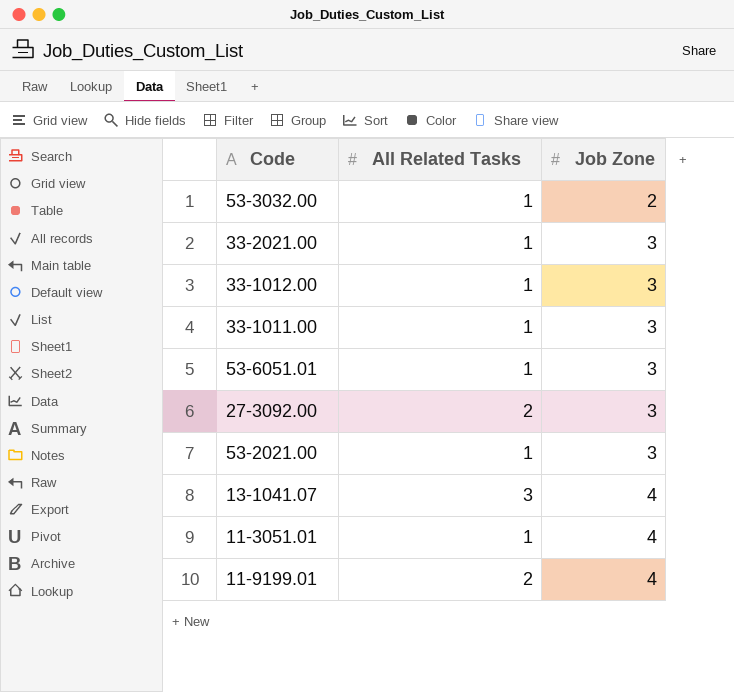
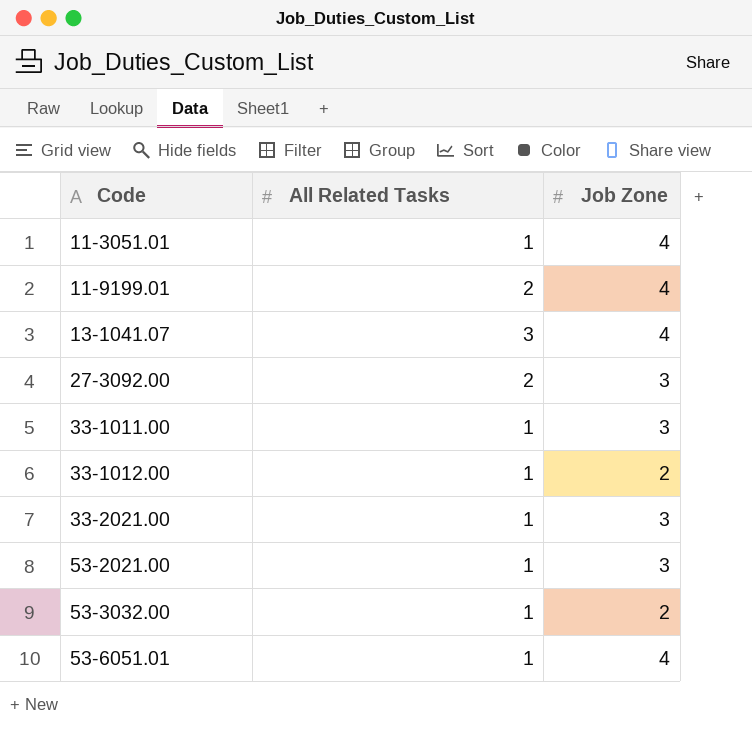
row order: Job Zone ascending -> Code ascending
33-1012.00 | Job Zone: 3 -> 2
53-6051.01 | Job Zone: 3 -> 4

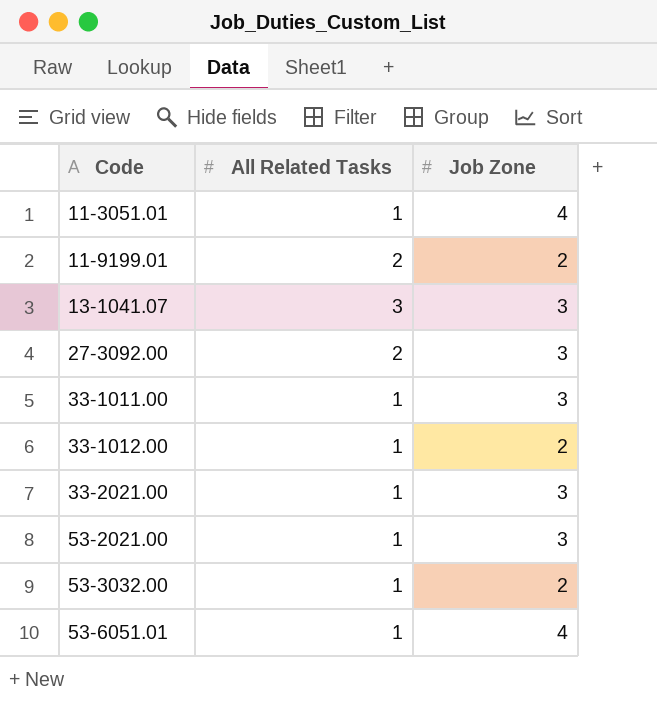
11-9199.01 | Job Zone: 4 -> 2
13-1041.07 | Job Zone: 4 -> 3

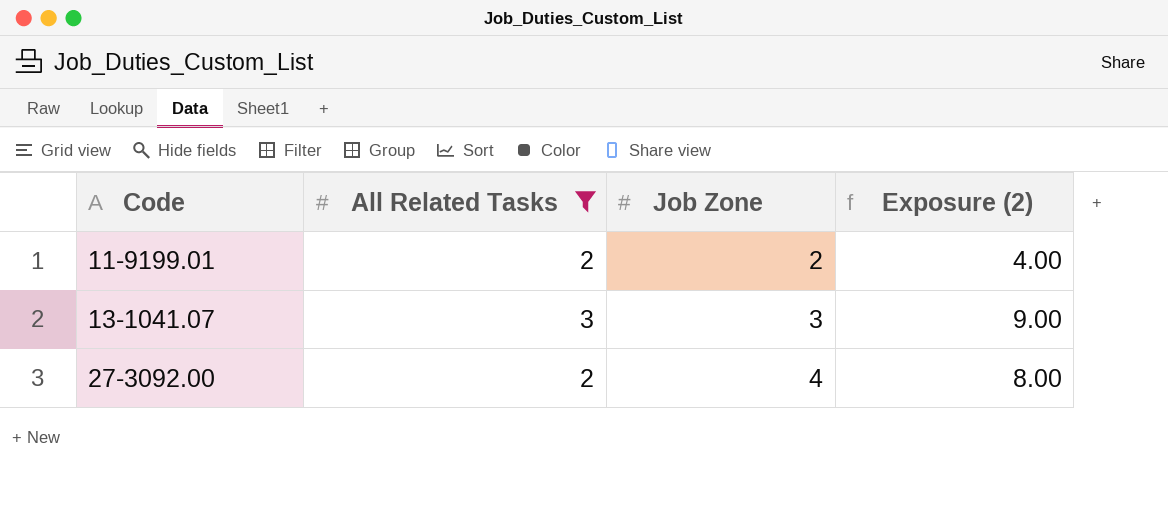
filter: none -> All Related Tasks != 1
column Exposure (2) | formula: none -> [All Related Tasks] * [Job Zone]
27-3092.00 | Job Zone: 3 -> 4

